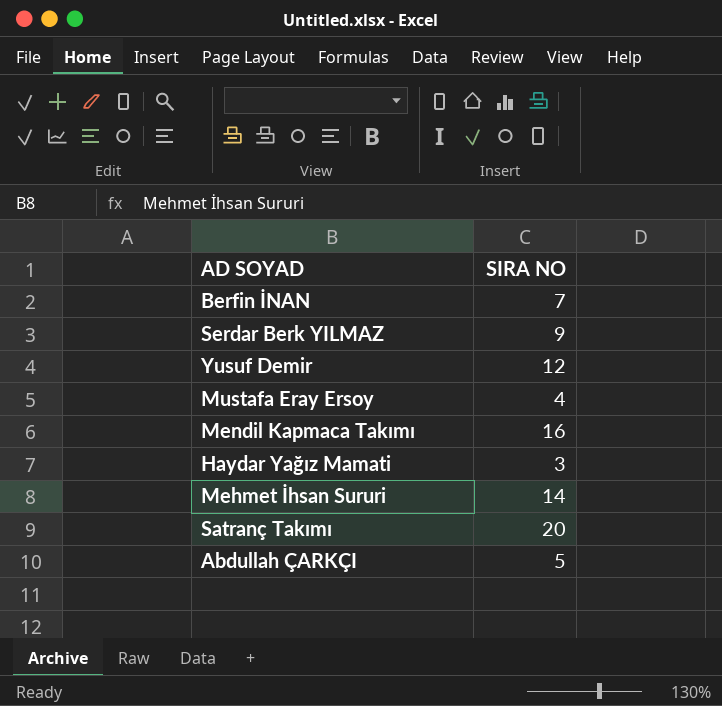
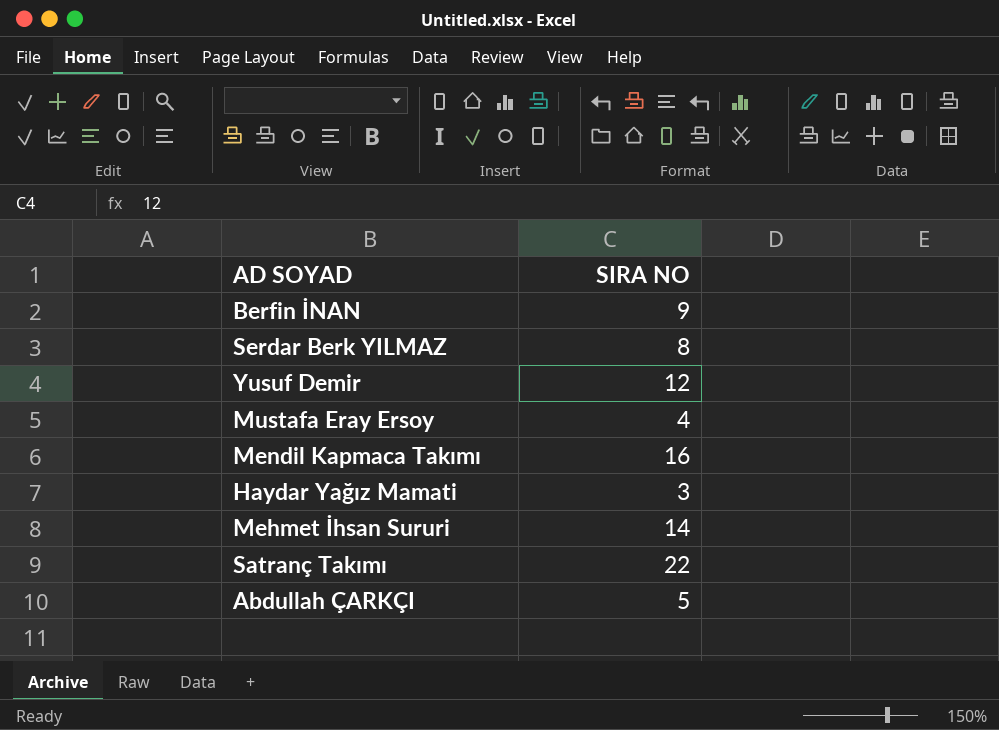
Berfin İNAN | SIRA NO: 7 -> 9
Serdar Berk YILMAZ | SIRA NO: 9 -> 8
Satranç Takımı | SIRA NO: 20 -> 22

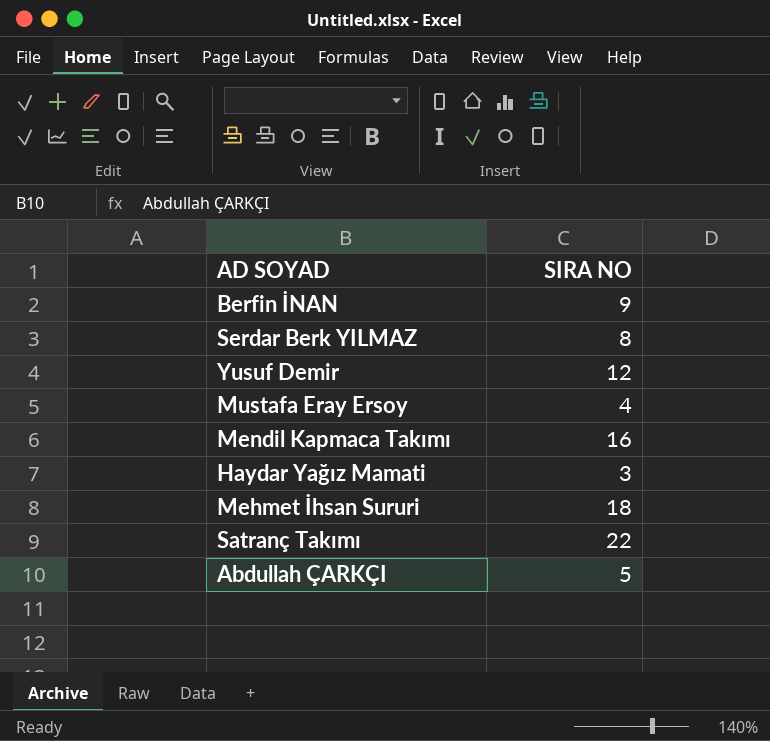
Mehmet İhsan Sururi | SIRA NO: 14 -> 18

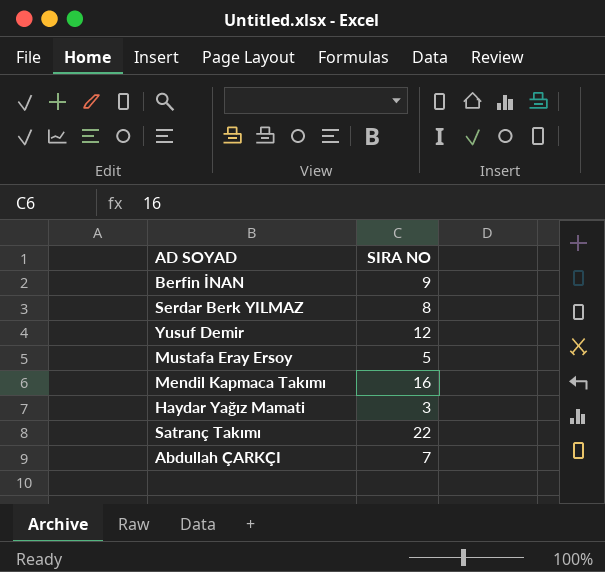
row Mehmet İhsan Sururi: 18 -> none
Mustafa Eray Ersoy | SIRA NO: 4 -> 5
Abdullah ÇARKÇI | SIRA NO: 5 -> 7

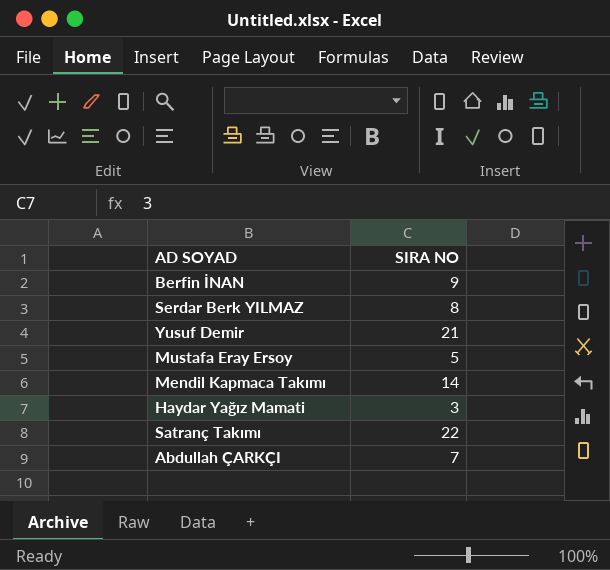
Yusuf Demir | SIRA NO: 12 -> 21
Mendil Kapmaca Takımı | SIRA NO: 16 -> 14

